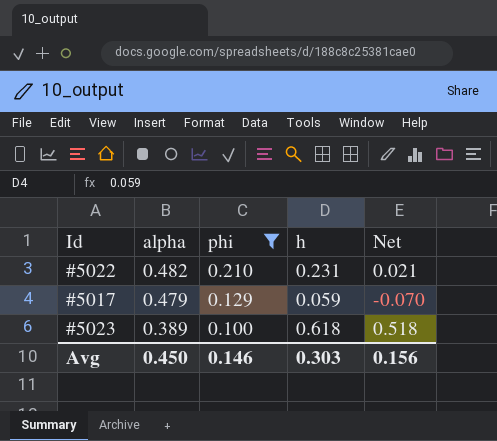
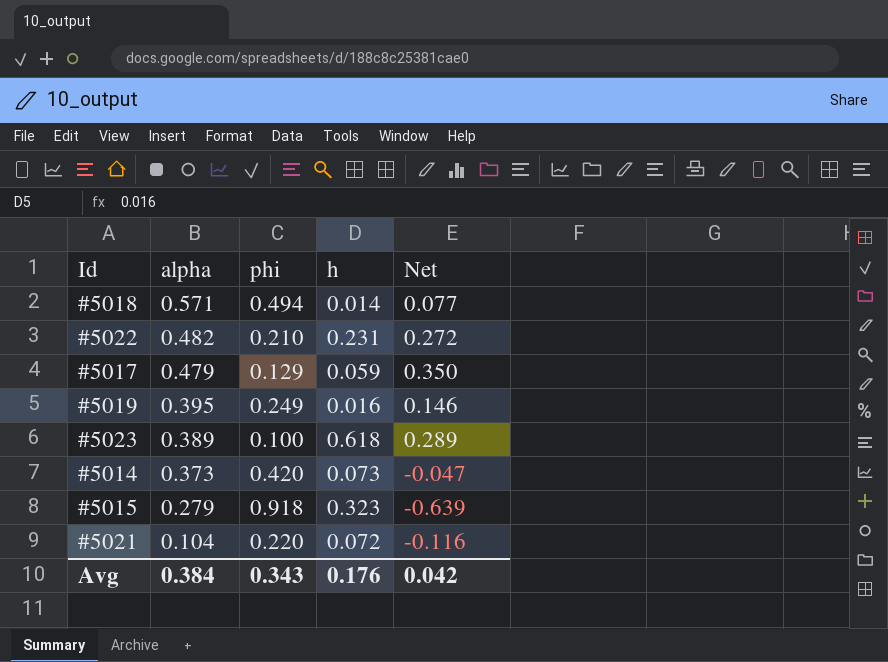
filter: phi <= 0.210 -> none
column Net | formula: [h] - [phi] -> [alpha] - [phi]
Avg | alpha: 0.450 -> 0.384
Avg | phi: 0.146 -> 0.343
Avg | h: 0.303 -> 0.176
Avg | Net: 0.156 -> 0.042

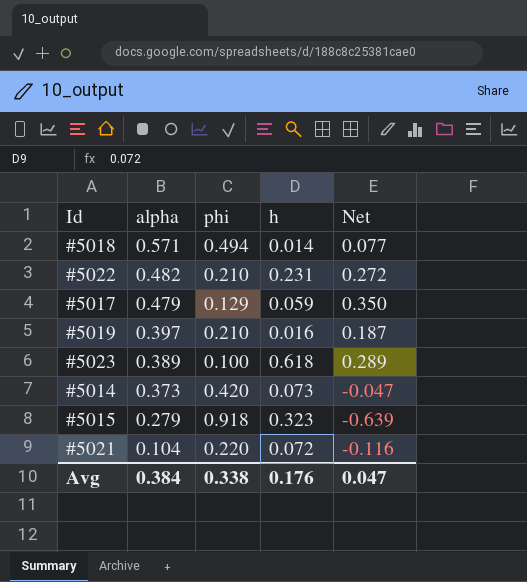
#5019 | alpha: 0.395 -> 0.397
#5019 | phi: 0.249 -> 0.210
#5019 | Net: 0.146 -> 0.187
Avg | phi: 0.343 -> 0.338
Avg | Net: 0.042 -> 0.047

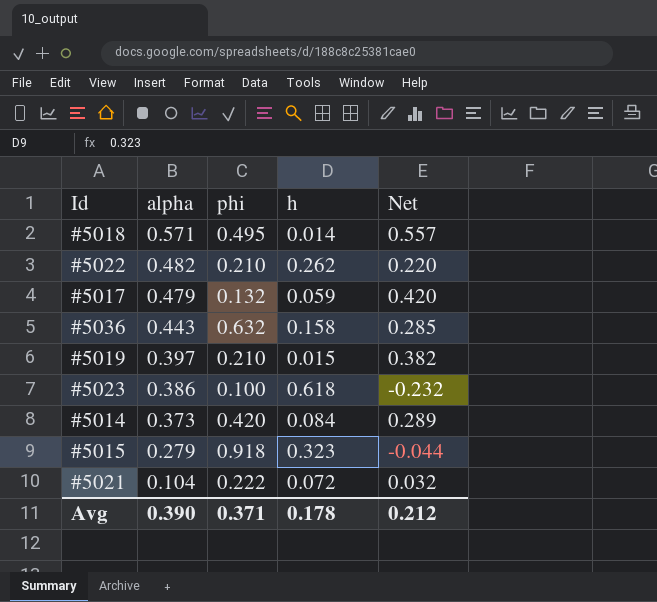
column Net | formula: [alpha] - [phi] -> [alpha] - [h]
#5018 | phi: 0.494 -> 0.495
#5022 | h: 0.231 -> 0.262
#5017 | phi: 0.129 -> 0.132
row #5036: none -> 0.443 | 0.632 | 0.158 | 0.285
#5019 | h: 0.016 -> 0.015
#5023 | alpha: 0.389 -> 0.386
#5014 | h: 0.073 -> 0.084
#5021 | phi: 0.220 -> 0.222
Avg | alpha: 0.384 -> 0.390
Avg | phi: 0.338 -> 0.371
Avg | h: 0.176 -> 0.178
Avg | Net: 0.047 -> 0.212

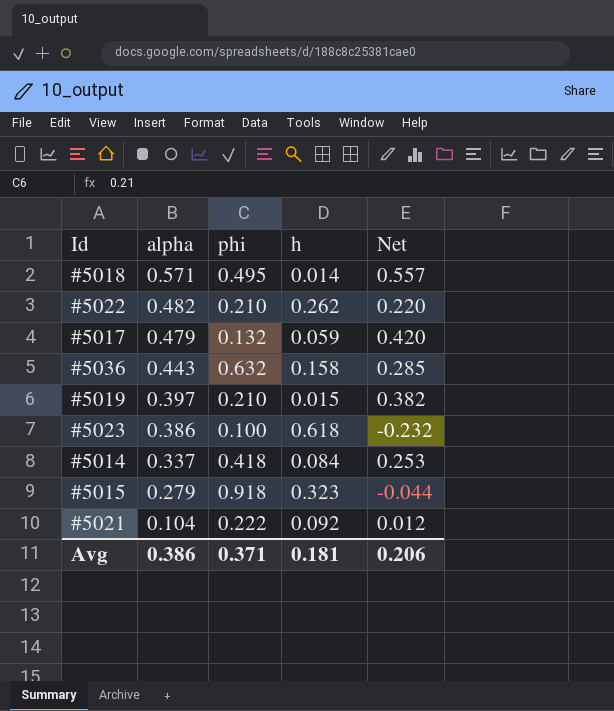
#5014 | alpha: 0.373 -> 0.337
#5014 | phi: 0.420 -> 0.418
#5014 | Net: 0.289 -> 0.253
#5021 | h: 0.072 -> 0.092
#5021 | Net: 0.032 -> 0.012
Avg | alpha: 0.390 -> 0.386
Avg | h: 0.178 -> 0.181
Avg | Net: 0.212 -> 0.206

